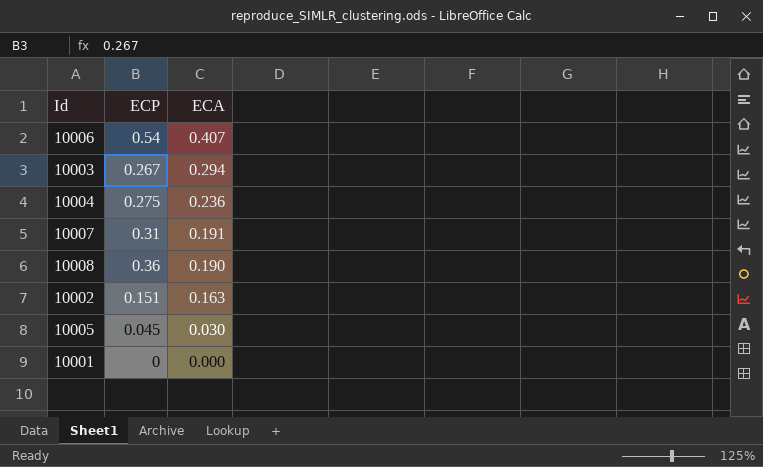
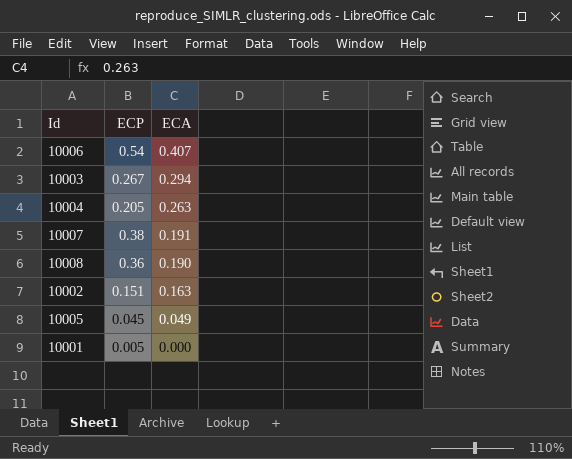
10004 | ECP: 0.275 -> 0.205
10004 | ECA: 0.236 -> 0.263
10007 | ECP: 0.31 -> 0.38
10005 | ECA: 0.030 -> 0.049
10001 | ECP: 0 -> 0.005

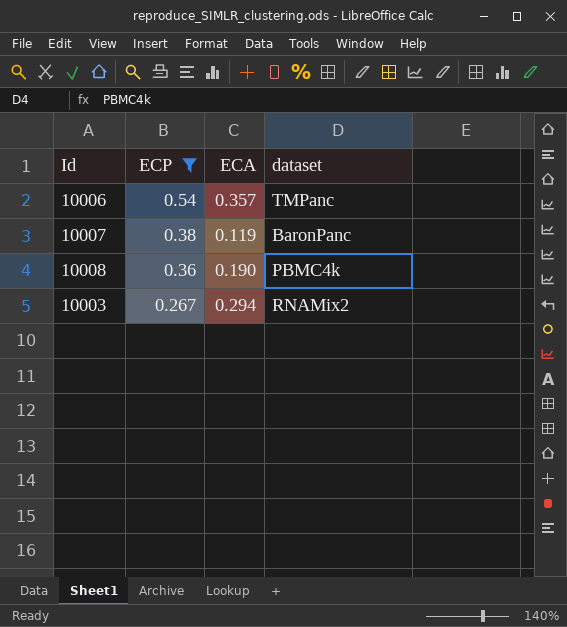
filter: none -> ECP >= 0.267
row order: ECA descending -> ECP descending
column dataset | position: none -> 4
10006 | ECA: 0.407 -> 0.357
10007 | ECA: 0.191 -> 0.119

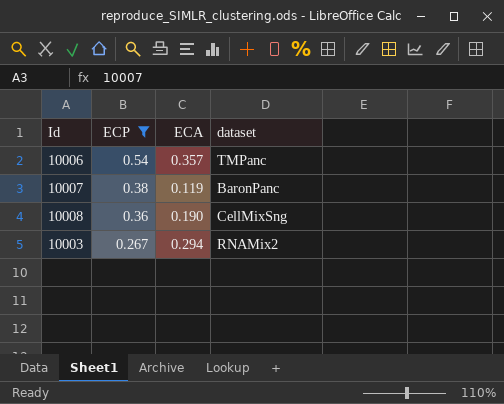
10008 | dataset: PBMC4k -> CellMixSng

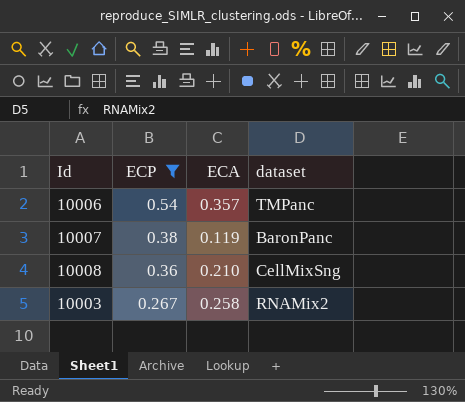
10008 | ECA: 0.190 -> 0.210
10003 | ECA: 0.294 -> 0.258

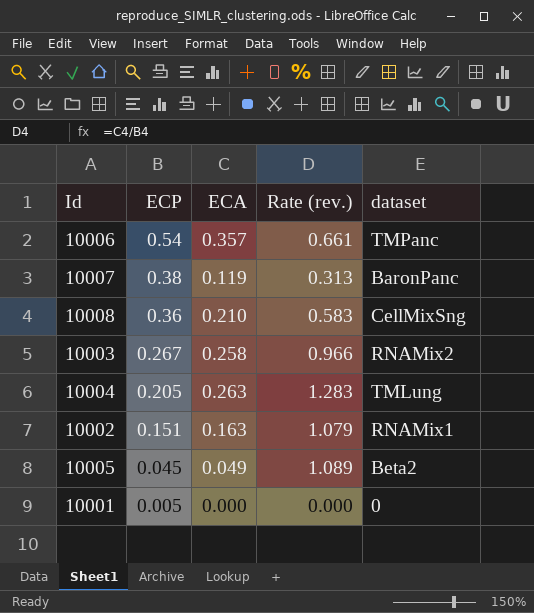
filter: ECP >= 0.267 -> none
column Rate (rev.) | formula: none -> [ECA] / [ECP]

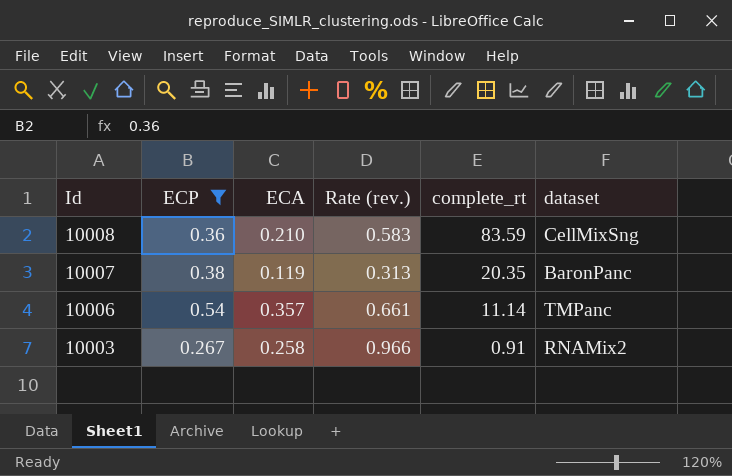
filter: none -> ECP >= 0.267
row order: ECP descending -> Id descending
column complete_rt | position: none -> 5

